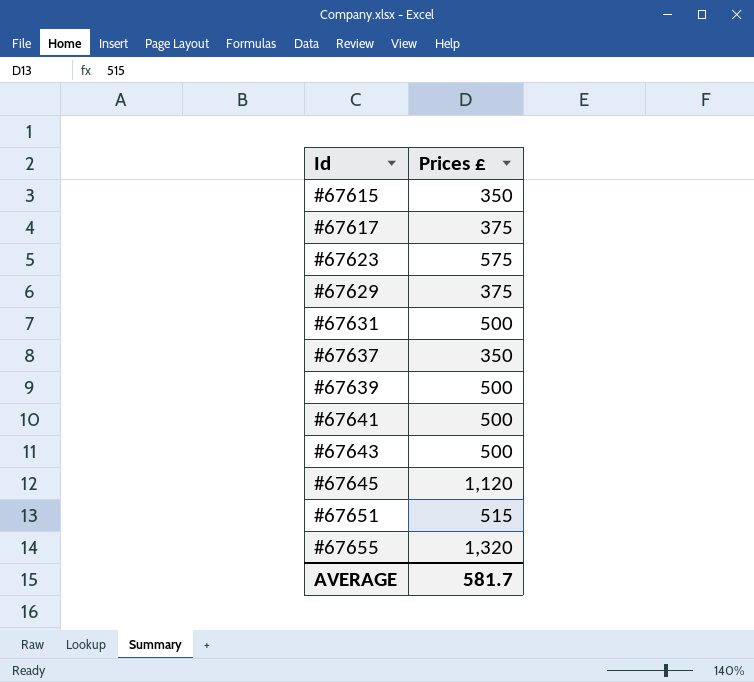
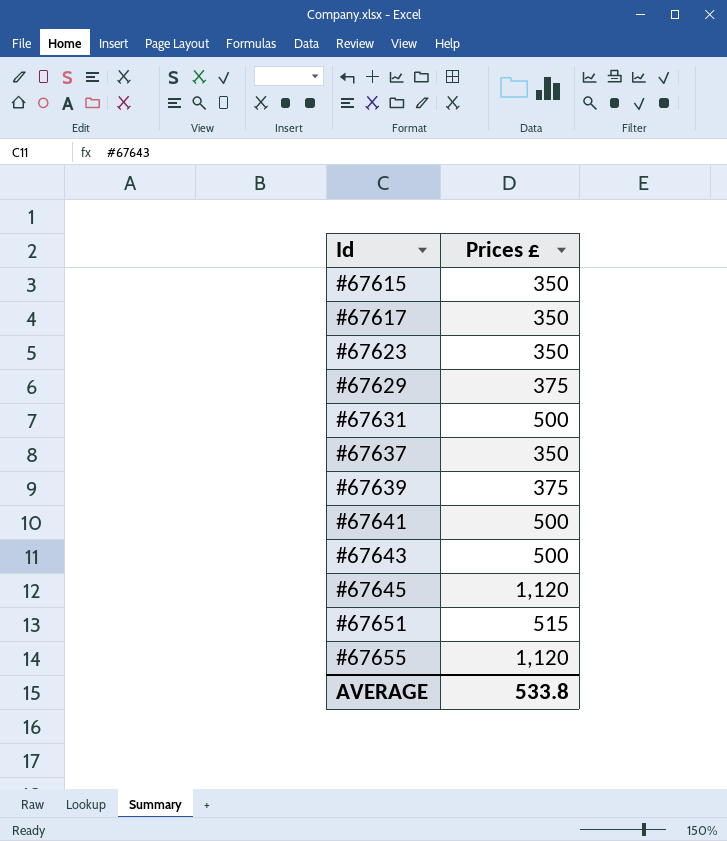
#67617 | Prices £: 375 -> 350
#67623 | Prices £: 575 -> 350
#67639 | Prices £: 500 -> 375
#67655 | Prices £: 1,320 -> 1,120
AVERAGE | Prices £: 581.7 -> 533.8

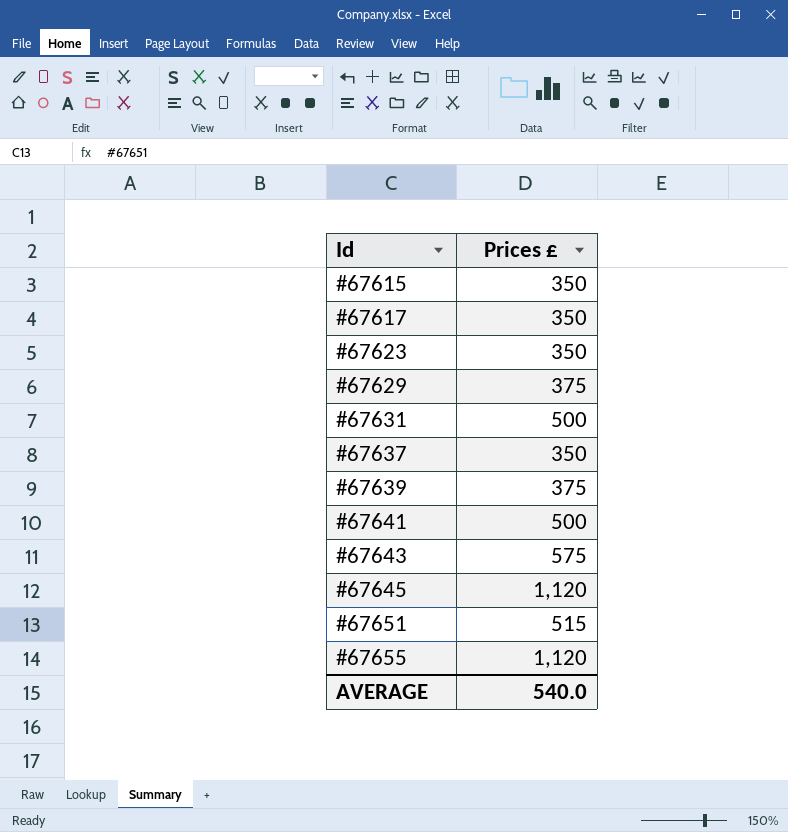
#67643 | Prices £: 500 -> 575
AVERAGE | Prices £: 533.8 -> 540.0

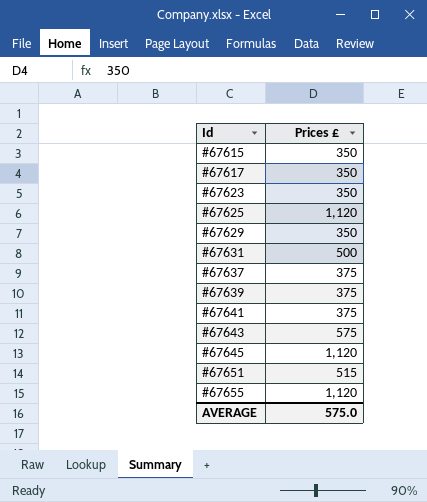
row #67625: none -> 1,120
#67629 | Prices £: 375 -> 350
#67637 | Prices £: 350 -> 375
#67641 | Prices £: 500 -> 375
AVERAGE | Prices £: 540.0 -> 575.0

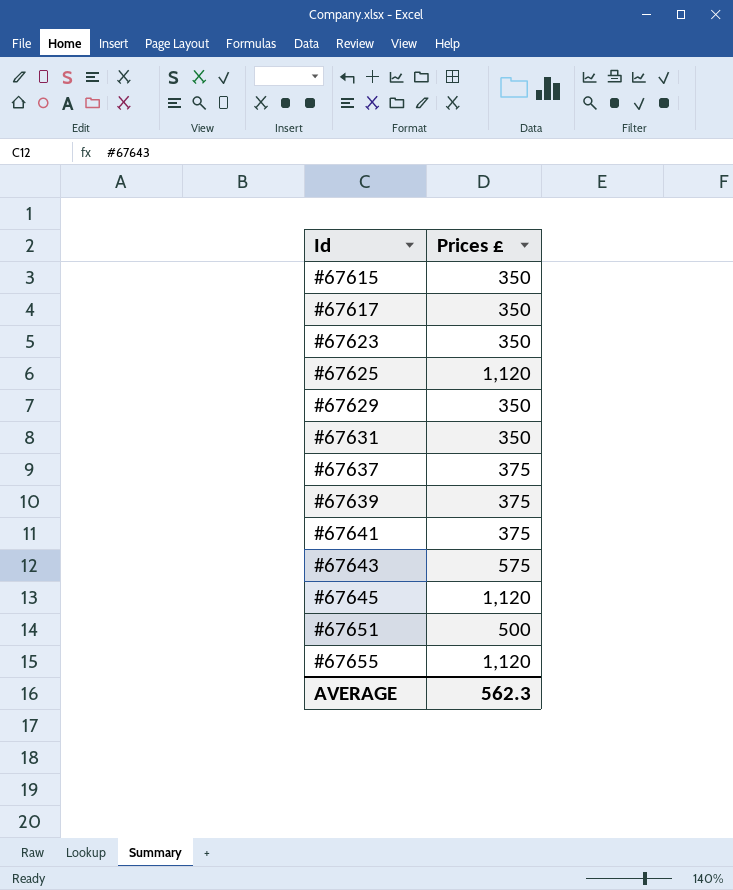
#67631 | Prices £: 500 -> 350
#67651 | Prices £: 515 -> 500
AVERAGE | Prices £: 575.0 -> 562.3

